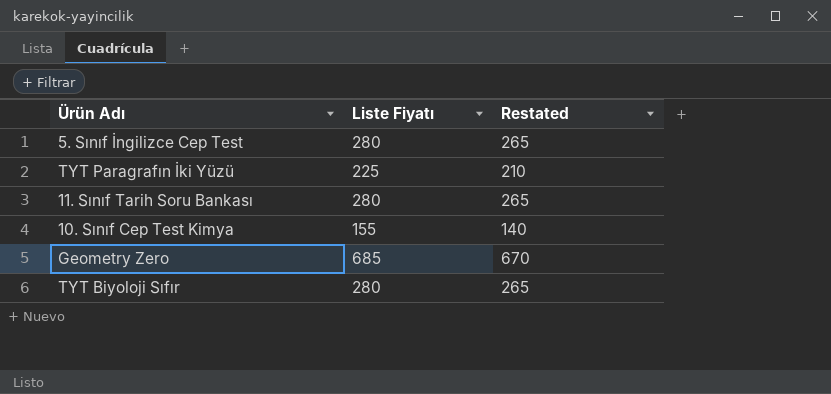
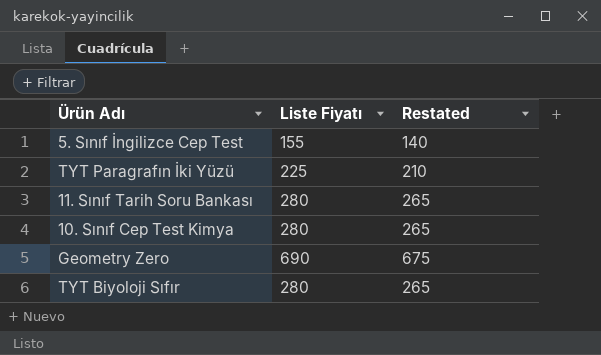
5. Sınıf İngilizce Cep Test | Liste Fiyatı: 280 -> 155
5. Sınıf İngilizce Cep Test | Restated: 265 -> 140
10. Sınıf Cep Test Kimya | Liste Fiyatı: 155 -> 280
10. Sınıf Cep Test Kimya | Restated: 140 -> 265
Geometry Zero | Liste Fiyatı: 685 -> 690
Geometry Zero | Restated: 670 -> 675

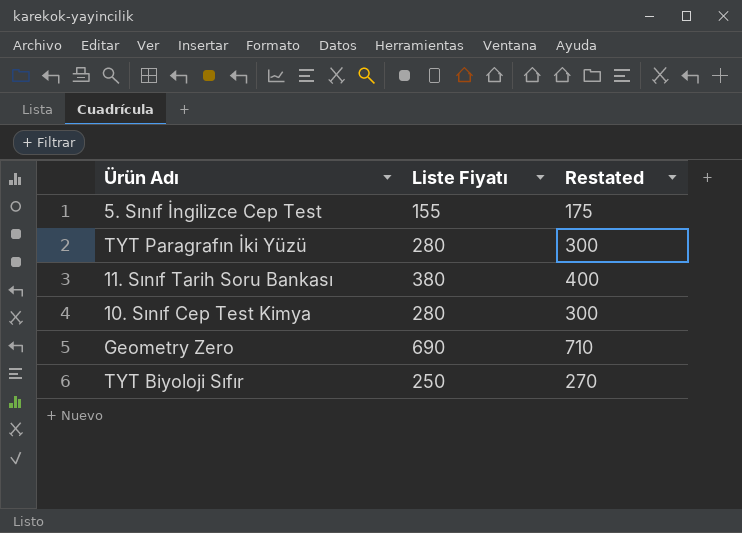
column Restated | formula: [Liste Fiyatı] - 15 -> [Liste Fiyatı] + 20
TYT Paragrafın İki Yüzü | Liste Fiyatı: 225 -> 280
11. Sınıf Tarih Soru Bankası | Liste Fiyatı: 280 -> 380
TYT Biyoloji Sıfır | Liste Fiyatı: 280 -> 250

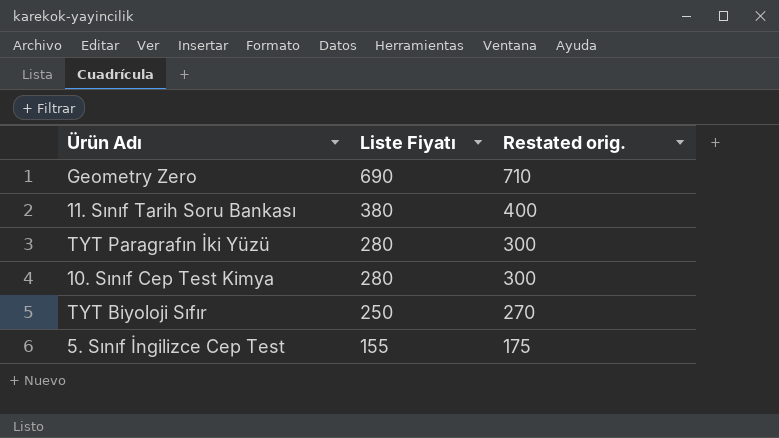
row order: none -> Liste Fiyatı descending
column name: Restated -> Restated orig.

